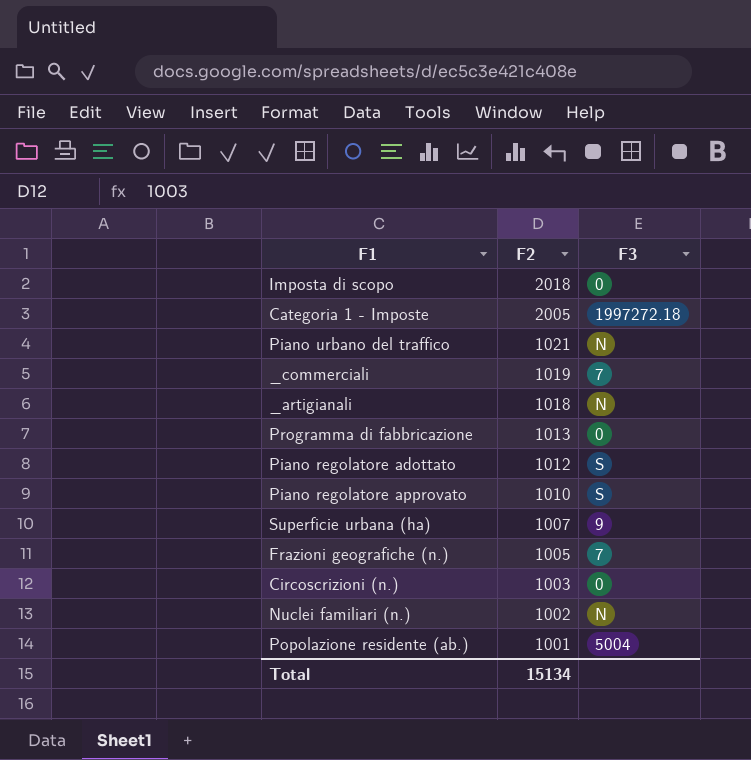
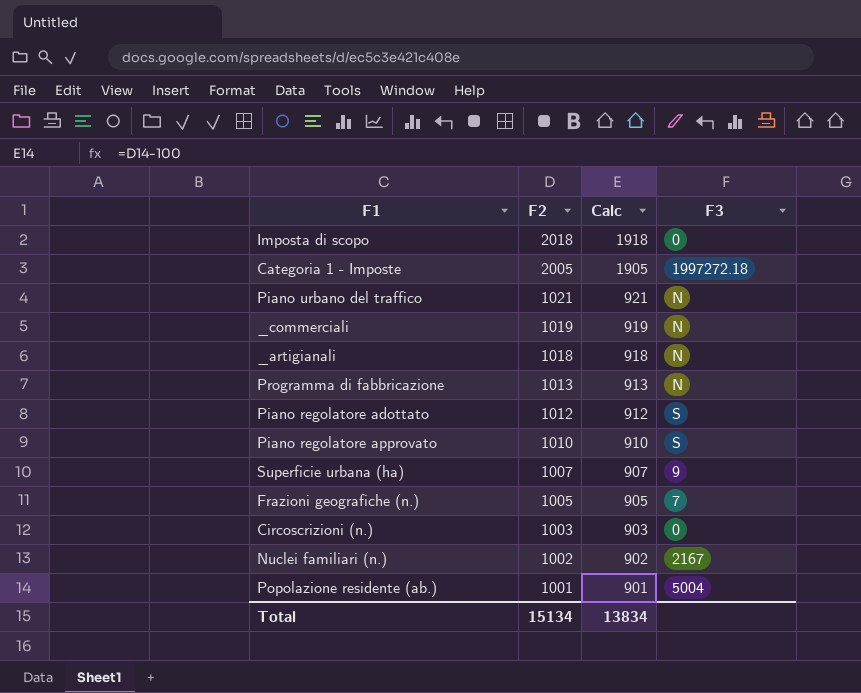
column Calc | formula: none -> [F2] - 100
_commerciali | F3: 7 -> N
Programma di fabbricazione | F3: 0 -> N
Nuclei familiari (n.) | F3: N -> 2167

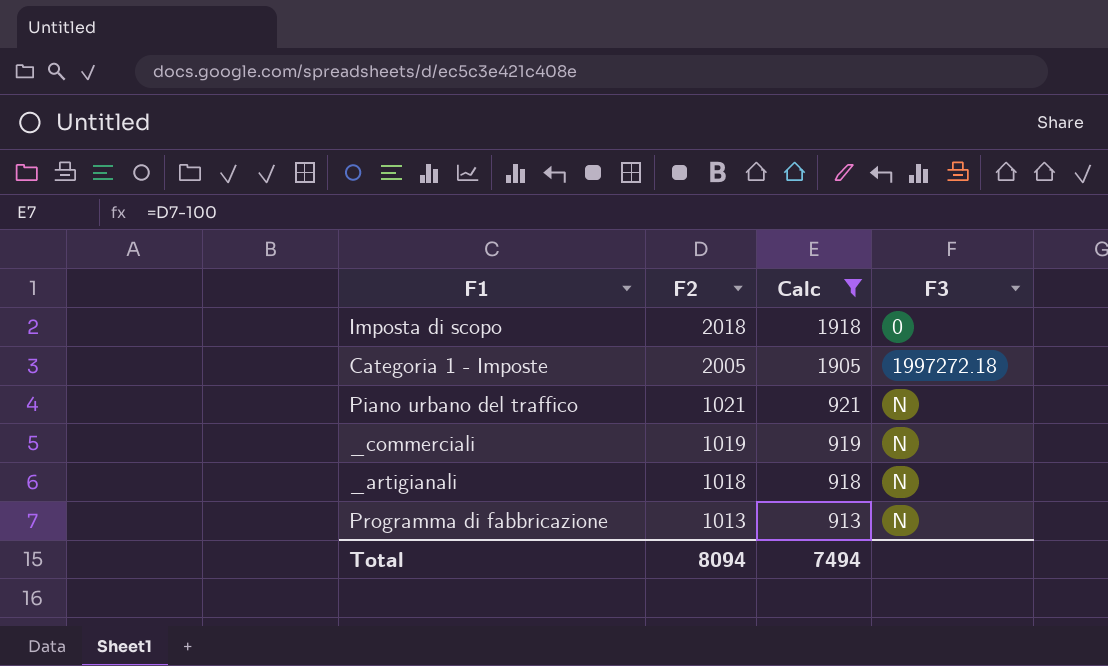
filter: none -> Calc >= 913
Total | F2: 15134 -> 8094
Total | Calc: 13834 -> 7494

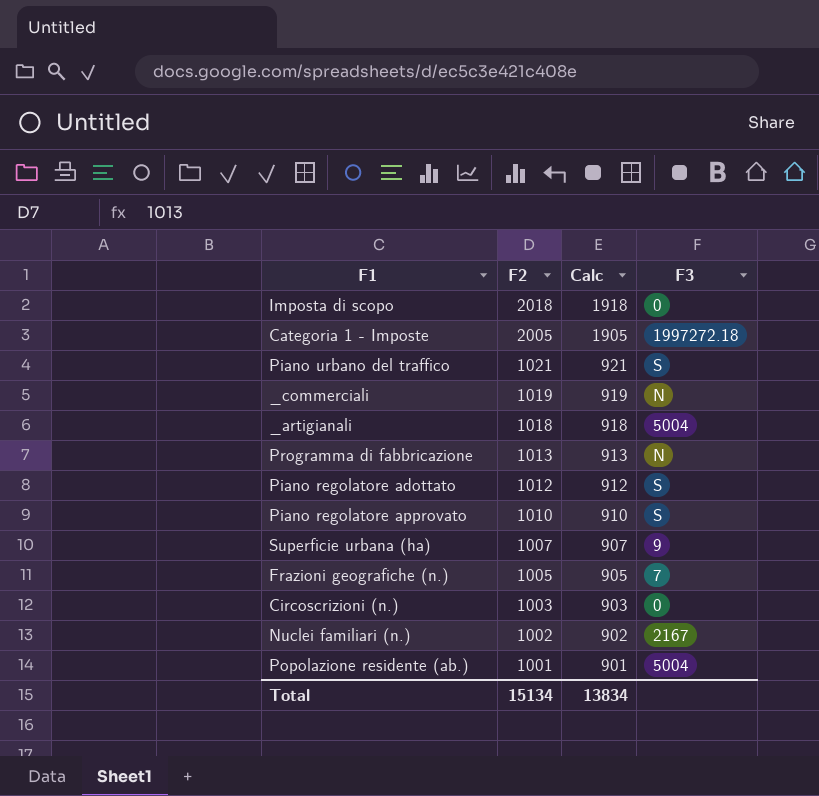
filter: Calc >= 913 -> none
Piano urbano del traffico | F3: N -> S
_artigianali | F3: N -> 5004
Total | F2: 8094 -> 15134
Total | Calc: 7494 -> 13834

